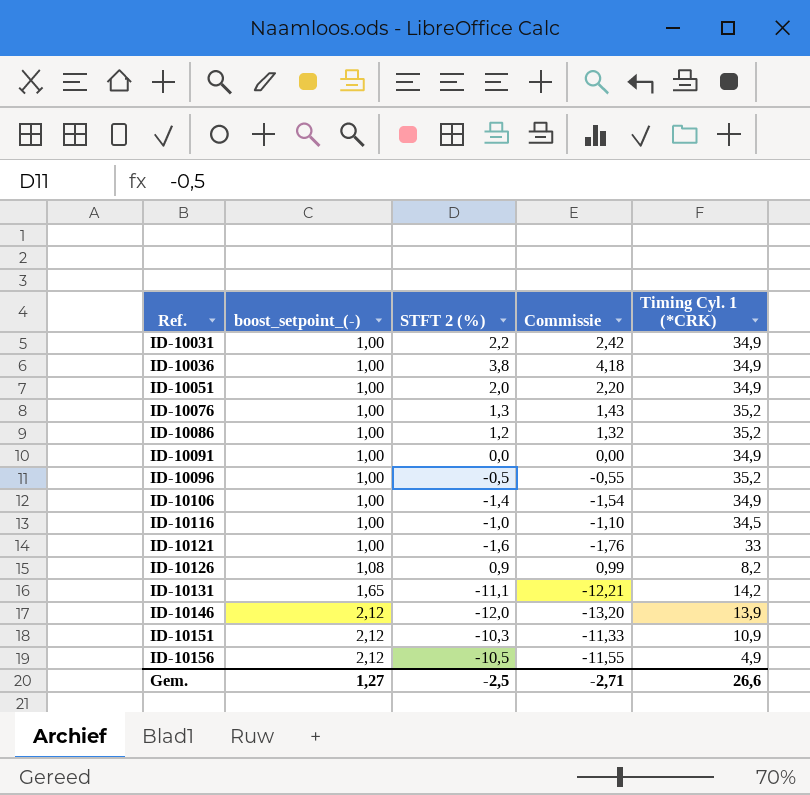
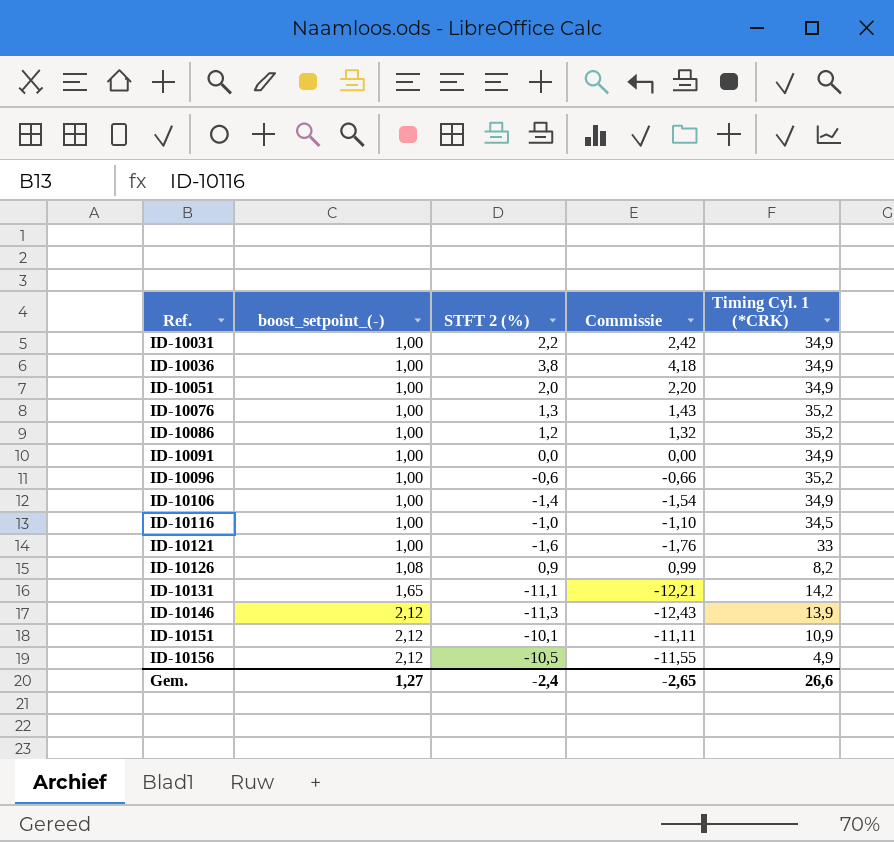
ID-10096 | STFT 2 (%): -0,5 -> -0,6
ID-10096 | Commissie: -0,55 -> -0,66
ID-10146 | STFT 2 (%): -12,0 -> -11,3
ID-10146 | Commissie: -13,20 -> -12,43
ID-10151 | STFT 2 (%): -10,3 -> -10,1
ID-10151 | Commissie: -11,33 -> -11,11
Gem. | STFT 2 (%): -2,5 -> -2,4
Gem. | Commissie: -2,71 -> -2,65

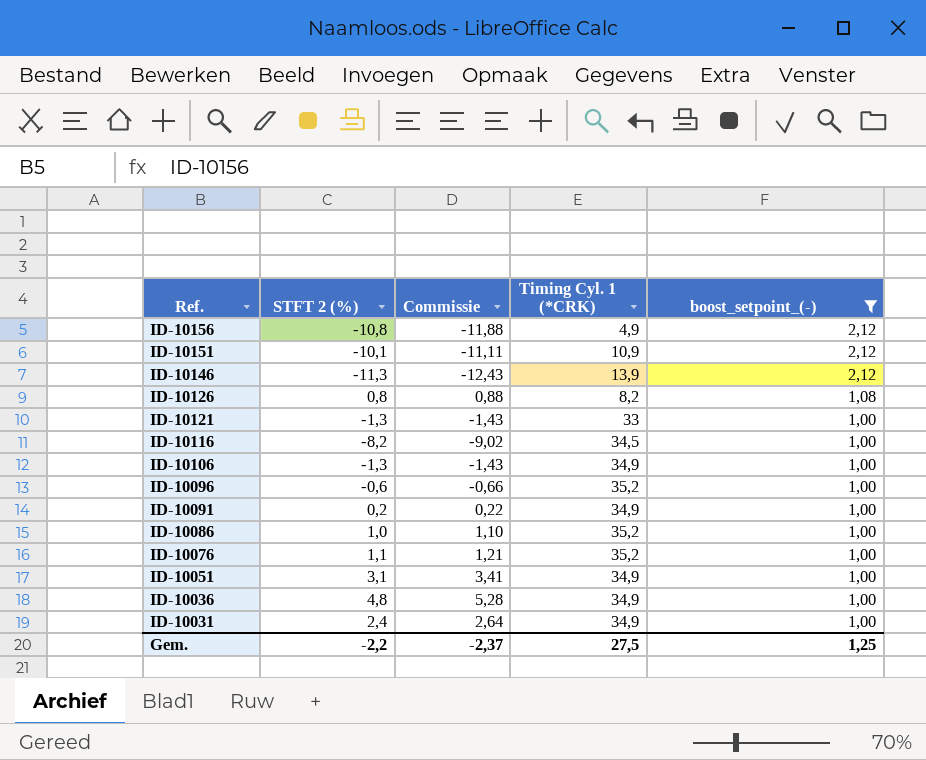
filter: none -> boost_setpoint_(-) != 1,65
row order: Ref. ascending -> Ref. descending
column boost_setpoint_(-) | position: 2 -> 5
ID-10156 | STFT 2 (%): -10,5 -> -10,8
ID-10156 | Commissie: -11,55 -> -11,88
ID-10126 | STFT 2 (%): 0,9 -> 0,8
ID-10126 | Commissie: 0,99 -> 0,88
ID-10121 | STFT 2 (%): -1,6 -> -1,3
ID-10121 | Commissie: -1,76 -> -1,43
ID-10116 | STFT 2 (%): -1,0 -> -8,2
ID-10116 | Commissie: -1,10 -> -9,02
ID-10106 | STFT 2 (%): -1,4 -> -1,3
ID-10106 | Commissie: -1,54 -> -1,43
ID-10091 | STFT 2 (%): 0,0 -> 0,2
ID-10091 | Commissie: 0,00 -> 0,22
ID-10086 | STFT 2 (%): 1,2 -> 1,0
ID-10086 | Commissie: 1,32 -> 1,10
ID-10076 | STFT 2 (%): 1,3 -> 1,1
ID-10076 | Commissie: 1,43 -> 1,21
ID-10051 | STFT 2 (%): 2,0 -> 3,1
ID-10051 | Commissie: 2,20 -> 3,41
ID-10036 | STFT 2 (%): 3,8 -> 4,8
ID-10036 | Commissie: 4,18 -> 5,28
ID-10031 | STFT 2 (%): 2,2 -> 2,4
ID-10031 | Commissie: 2,42 -> 2,64
Gem. | STFT 2 (%): -2,4 -> -2,2
Gem. | Commissie: -2,65 -> -2,37
Gem. | Timing Cyl. 1 (*CRK): 26,6 -> 27,5
Gem. | boost_setpoint_(-): 1,27 -> 1,25

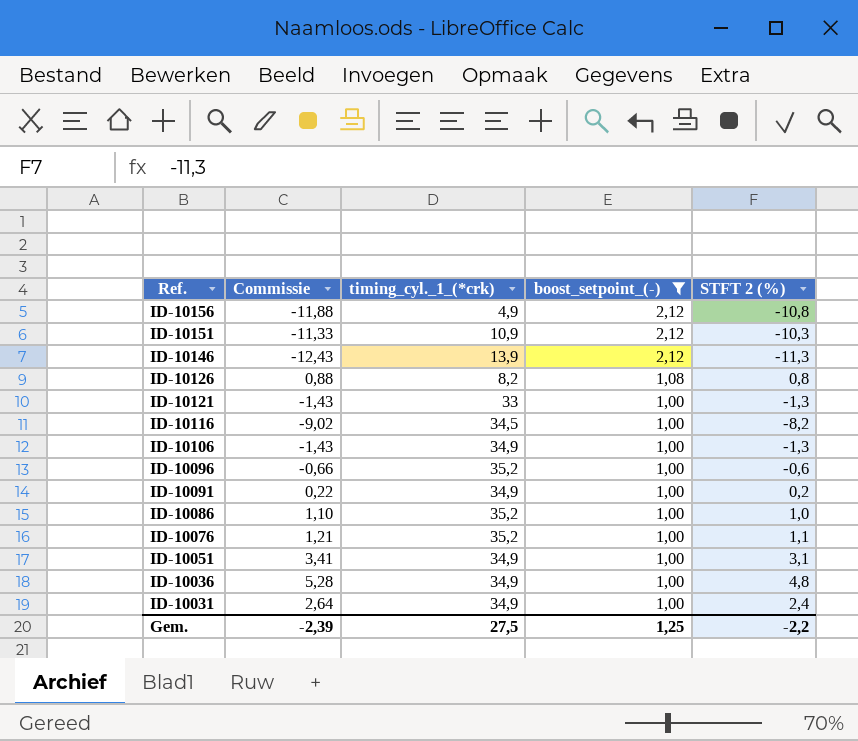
column name: Timing Cyl. 1 (*CRK) -> timing_cyl._1_(*crk)
column STFT 2 (%) | position: 2 -> 5
ID-10151 | Commissie: -11,11 -> -11,33
ID-10151 | STFT 2 (%): -10,1 -> -10,3
Gem. | Commissie: -2,37 -> -2,39

